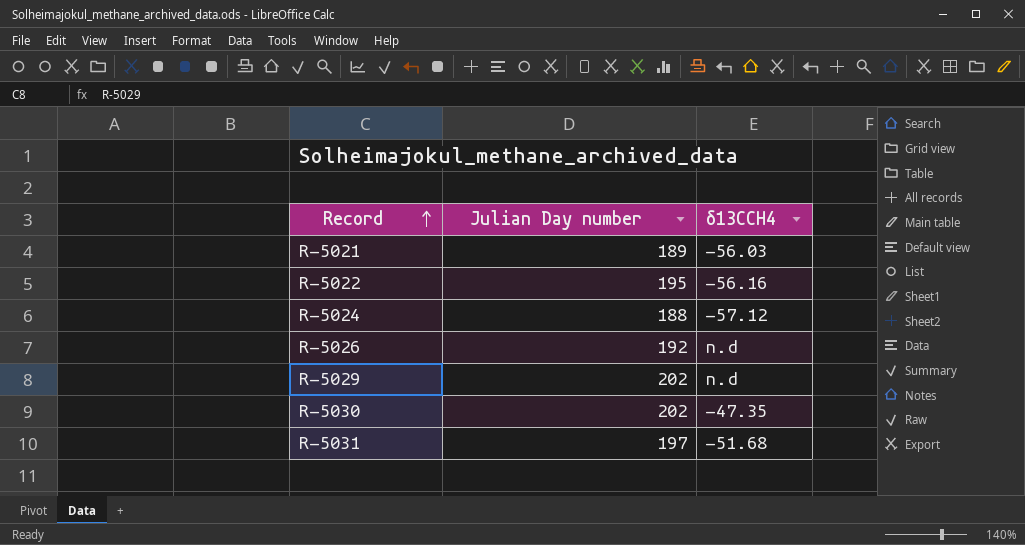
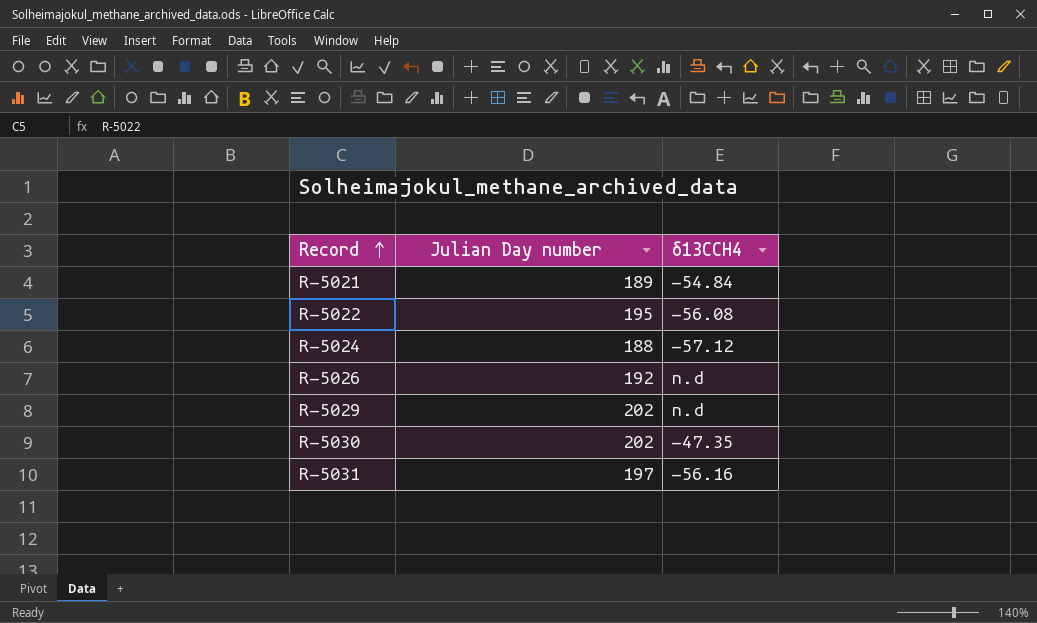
R-5021 | δ13CCH4: -56.03 -> -54.84
R-5022 | δ13CCH4: -56.16 -> -56.08
R-5031 | δ13CCH4: -51.68 -> -56.16

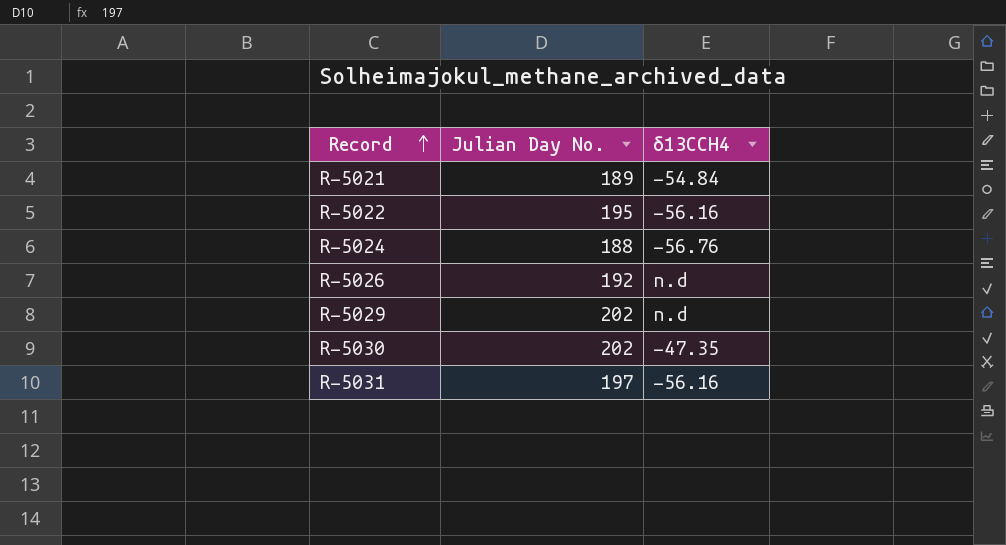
column name: Julian Day number -> Julian Day No.
R-5022 | δ13CCH4: -56.08 -> -56.16
R-5024 | δ13CCH4: -57.12 -> -56.76

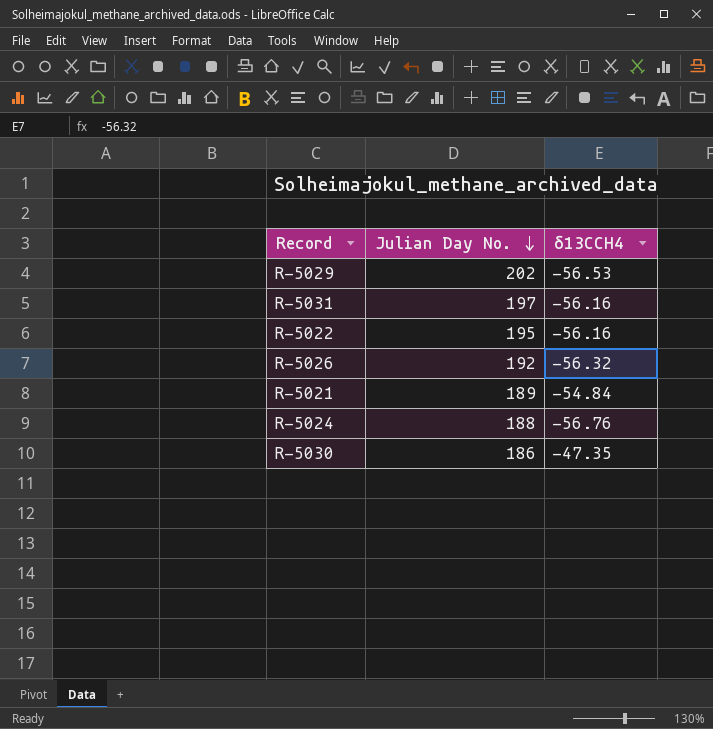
row order: Record ascending -> Julian Day No. descending
R-5029 | δ13CCH4: n.d -> -56.53
R-5026 | δ13CCH4: n.d -> -56.32
R-5030 | Julian Day No.: 202 -> 186

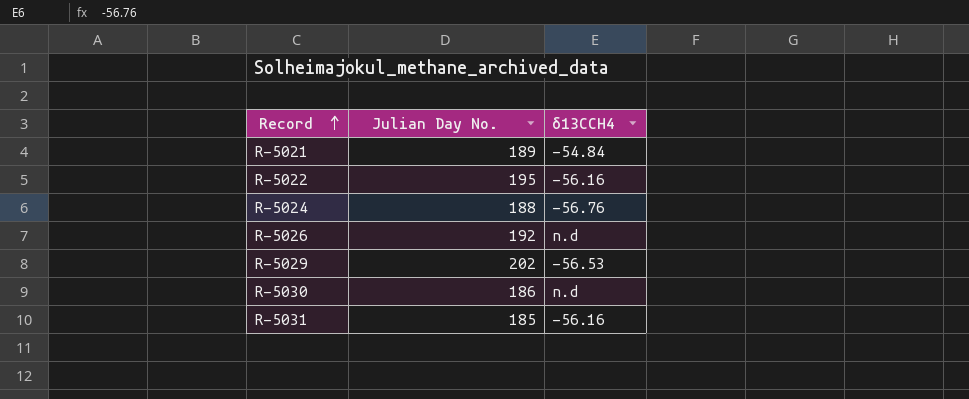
row order: Julian Day No. descending -> Record ascending
R-5026 | δ13CCH4: -56.32 -> n.d
R-5030 | δ13CCH4: -47.35 -> n.d
R-5031 | Julian Day No.: 197 -> 185

